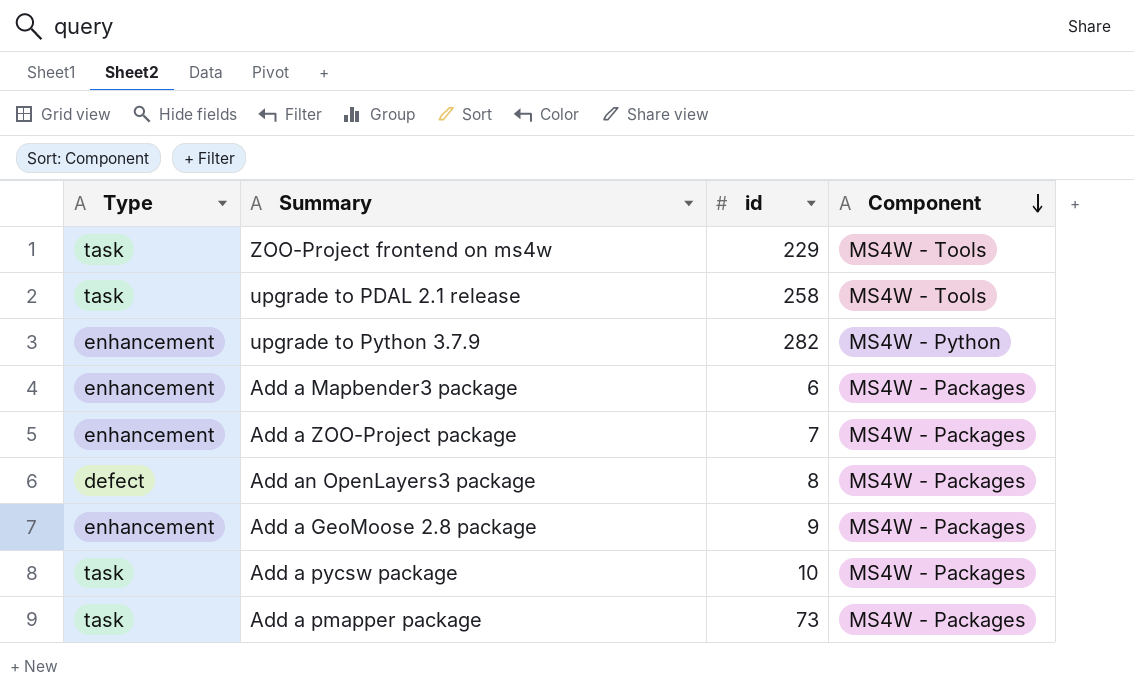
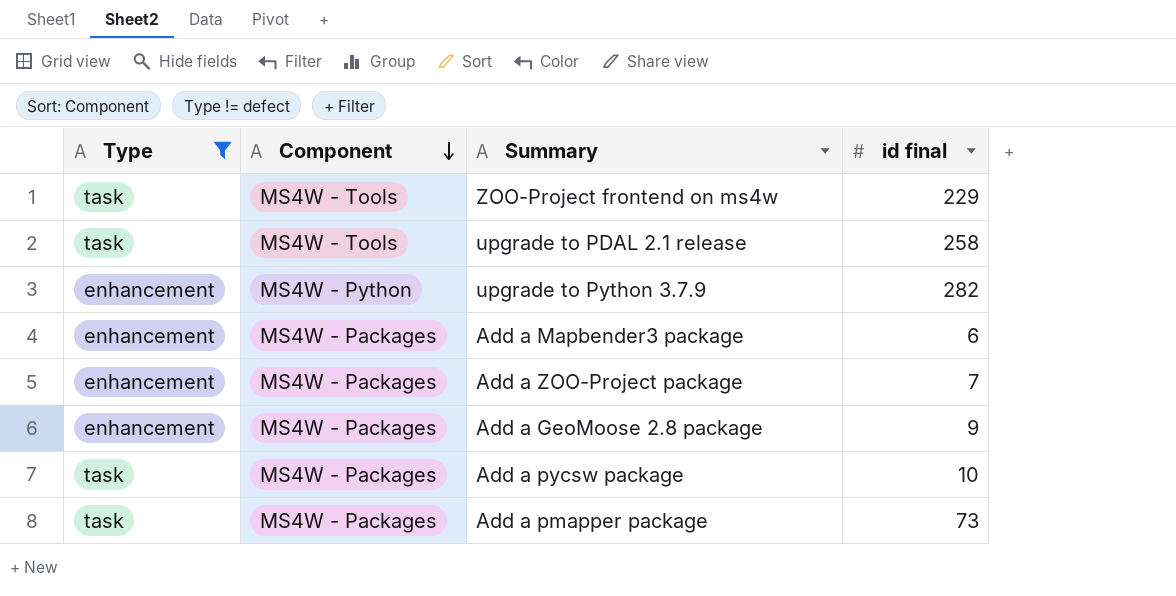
filter: none -> Type != defect
column Component | position: 4 -> 2
column name: id -> id final

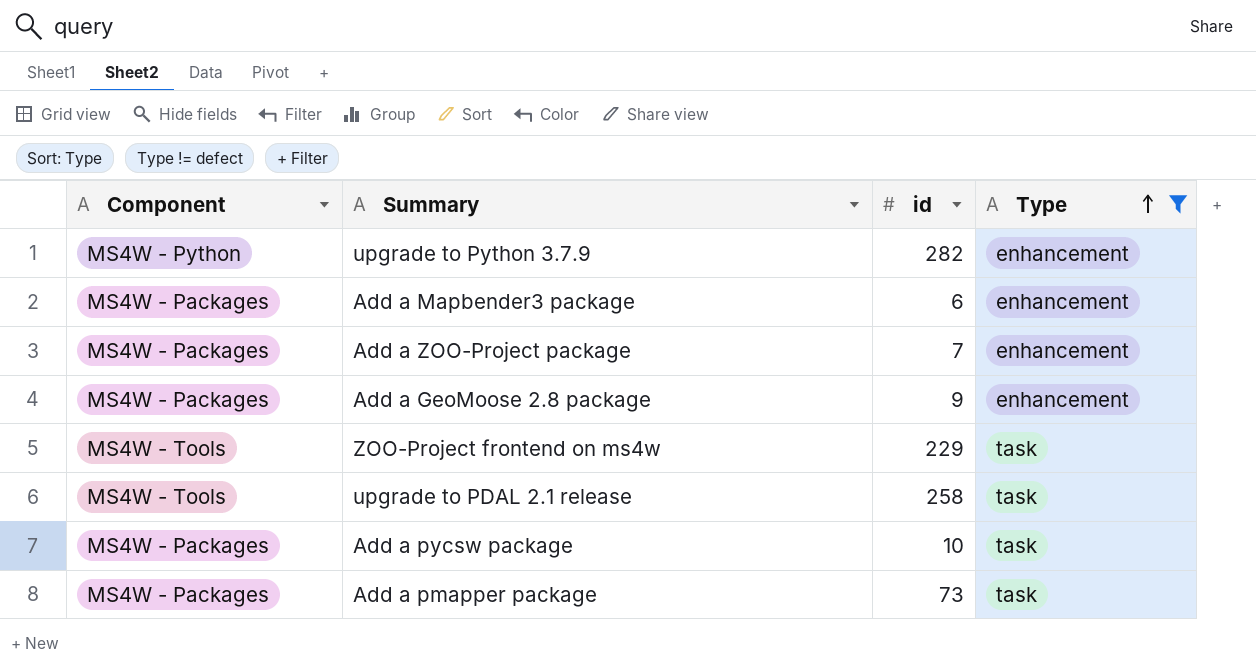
row order: Component descending -> Type ascending
column name: id final -> id
column Type | position: 1 -> 4

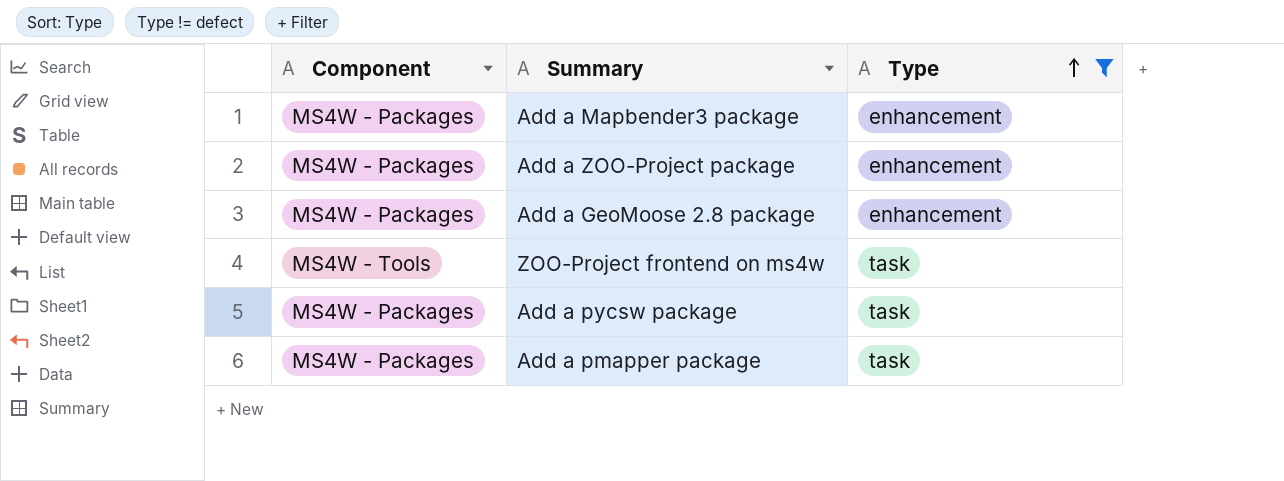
column id | position: 3 -> none
row upgrade to Python 3.7.9: MS4W - Python | 282 | enhancement -> none
row upgrade to PDAL 2.1 release: MS4W - Tools | 258 | task -> none

